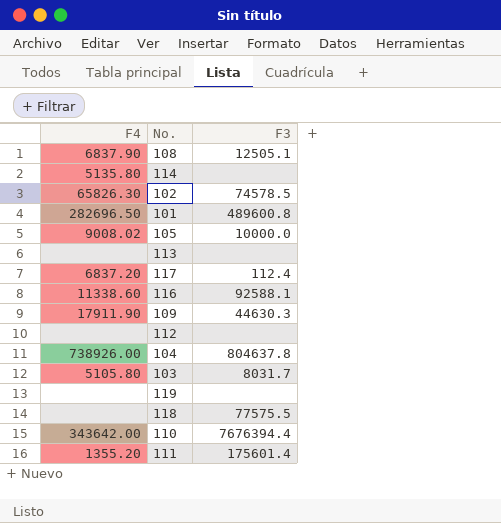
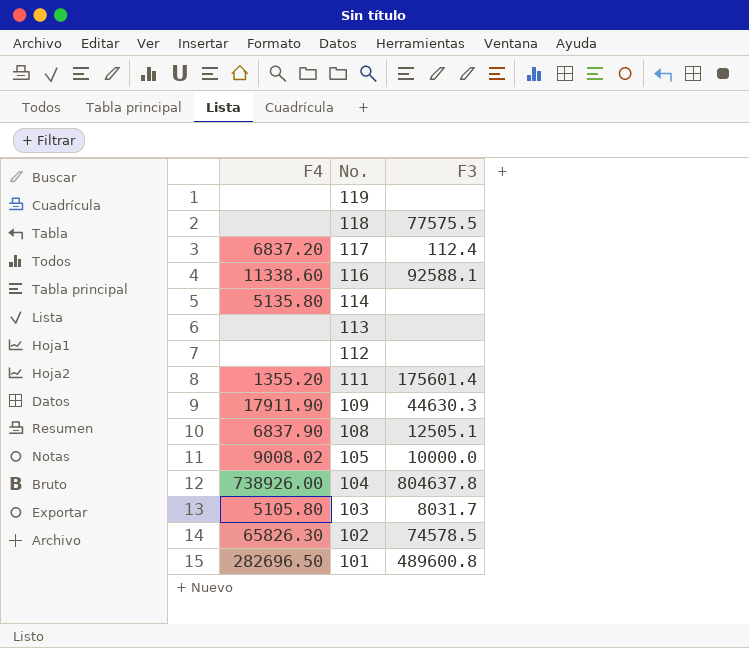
row order: none -> No. descending
row 110: 343642.00 | 7676394.4 -> none

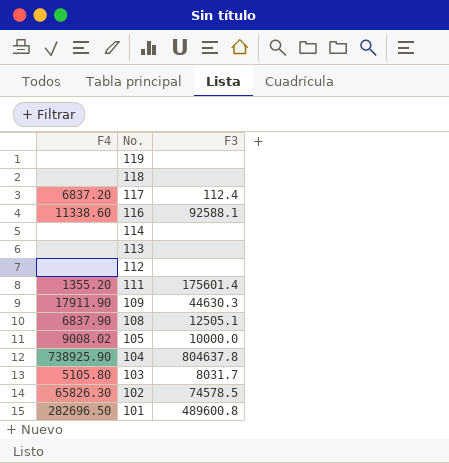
118 | F3: 77575.5 -> none
114 | F4: 5135.80 -> none
104 | F4: 738926.00 -> 738925.90

